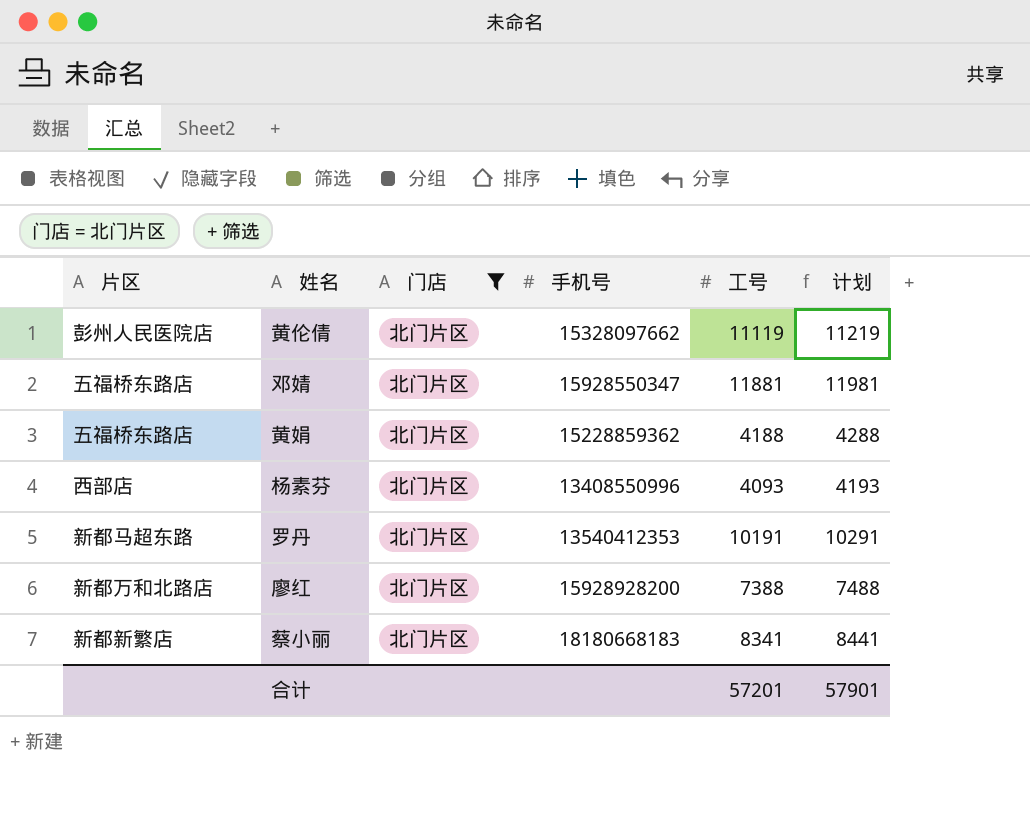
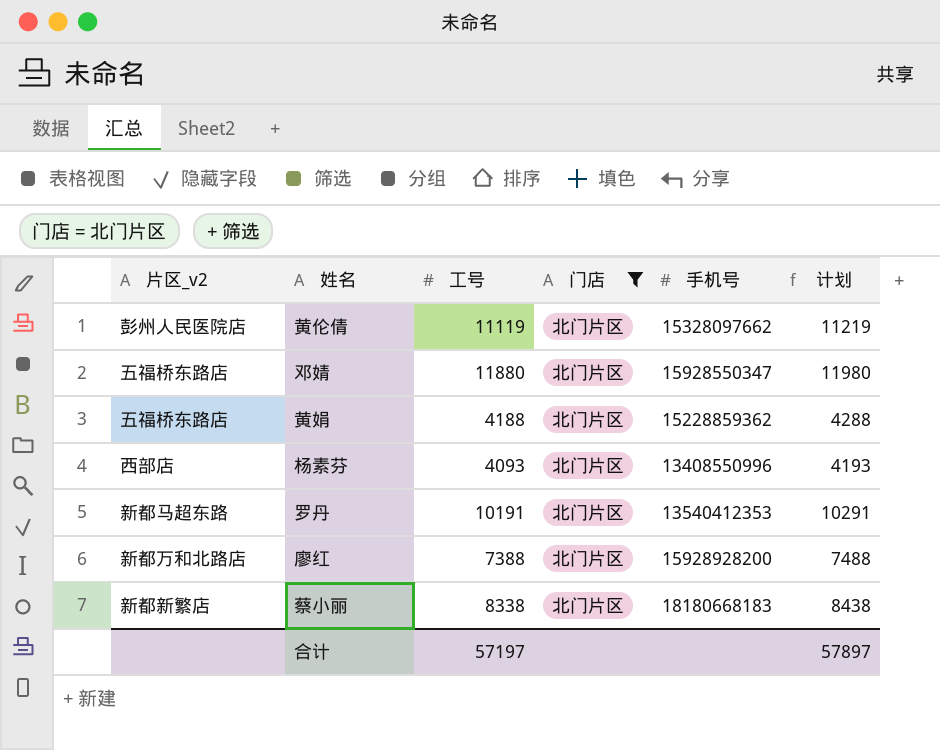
column name: 片区 -> 片区_v2
column 工号 | position: 5 -> 3
邓婧 | 工号: 11881 -> 11880
邓婧 | 计划: 11981 -> 11980
蔡小丽 | 工号: 8341 -> 8338
蔡小丽 | 计划: 8441 -> 8438
合计 | 工号: 57201 -> 57197
合计 | 计划: 57901 -> 57897

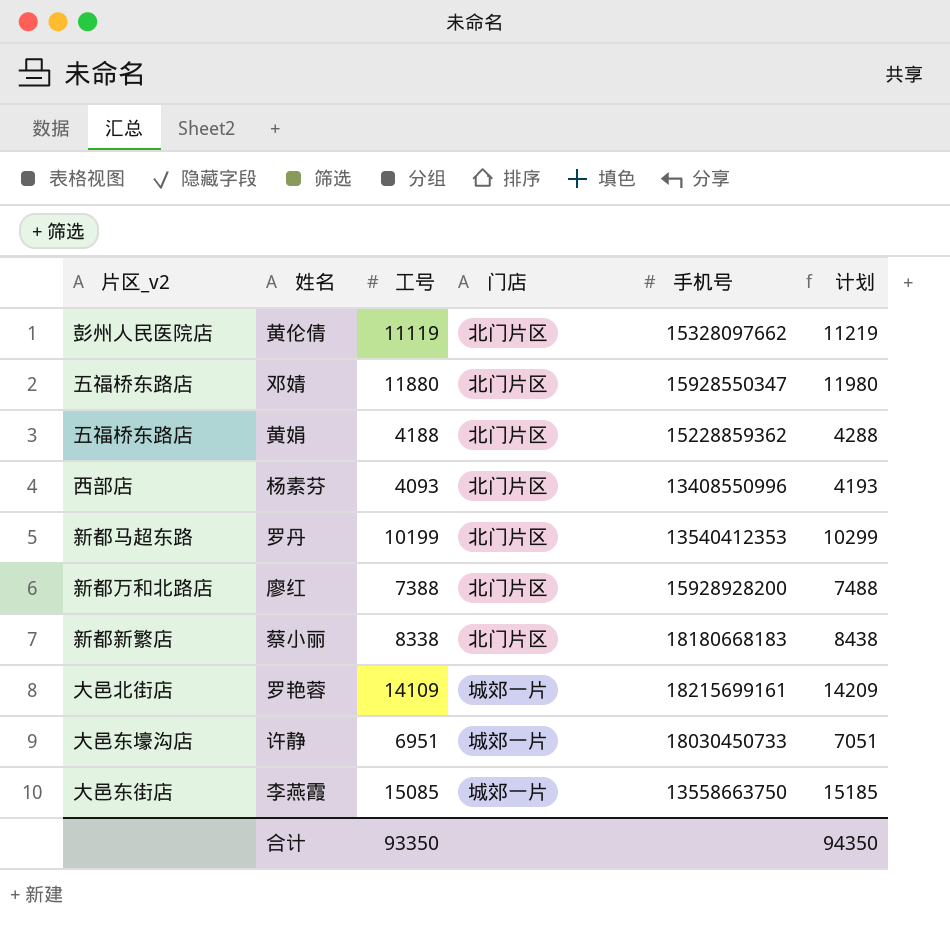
filter: 门店 = 北门片区 -> none
罗丹 | 工号: 10191 -> 10199
罗丹 | 计划: 10291 -> 10299
合计 | 工号: 57197 -> 93350
合计 | 计划: 57897 -> 94350

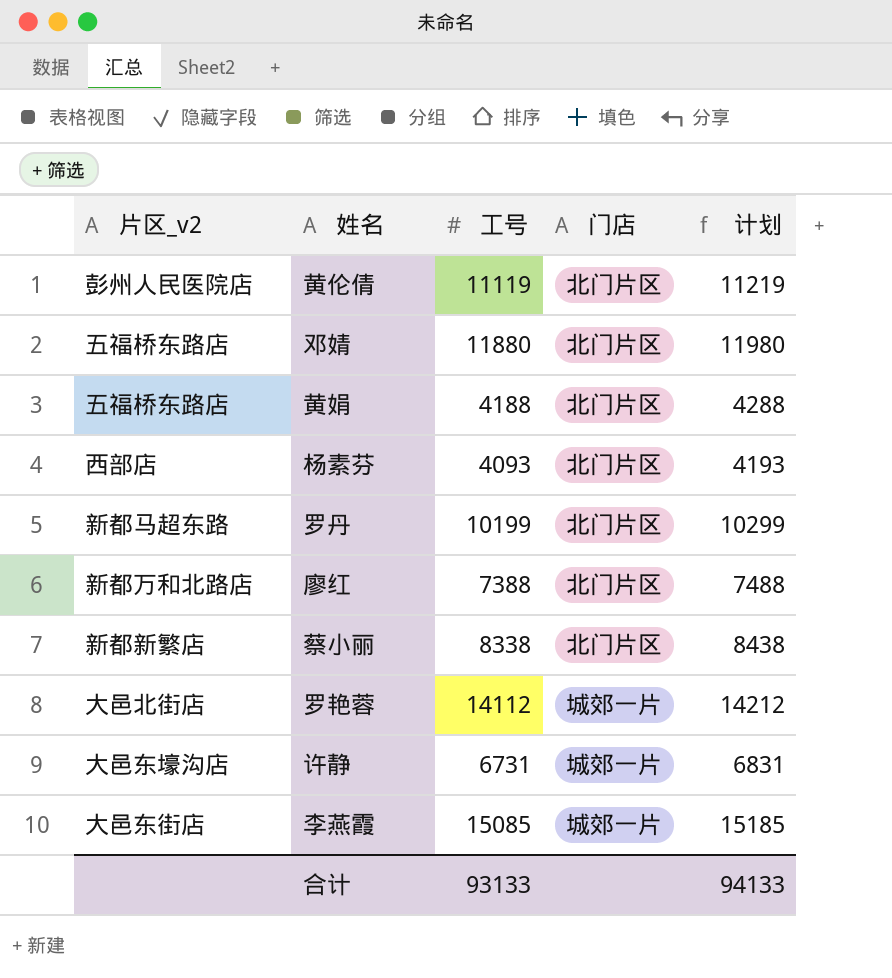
column 手机号 | position: 5 -> none
罗艳蓉 | 工号: 14109 -> 14112
罗艳蓉 | 计划: 14209 -> 14212
许静 | 工号: 6951 -> 6731
许静 | 计划: 7051 -> 6831
合计 | 工号: 93350 -> 93133
合计 | 计划: 94350 -> 94133

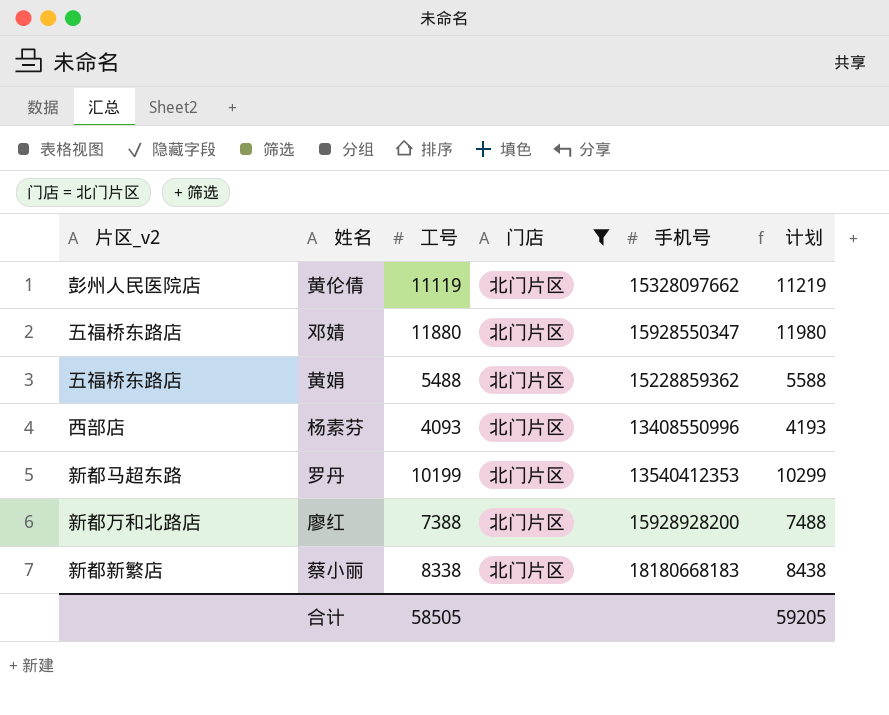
filter: none -> 门店 = 北门片区
column 手机号 | position: none -> 5
黄娟 | 工号: 4188 -> 5488
黄娟 | 计划: 4288 -> 5588
合计 | 工号: 93133 -> 58505
合计 | 计划: 94133 -> 59205

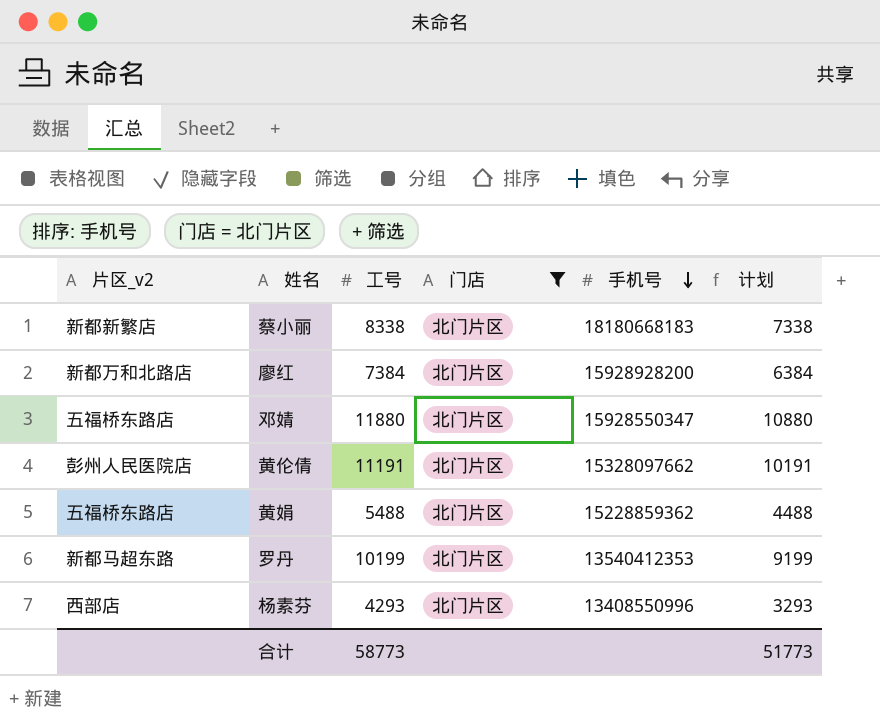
row order: none -> 手机号 descending
column 计划 | formula: [工号] + 100 -> [工号] - 1000
廖红 | 工号: 7388 -> 7384
黄伦倩 | 工号: 11119 -> 11191
杨素芬 | 工号: 4093 -> 4293
合计 | 工号: 58505 -> 58773
合计 | 计划: 59205 -> 51773

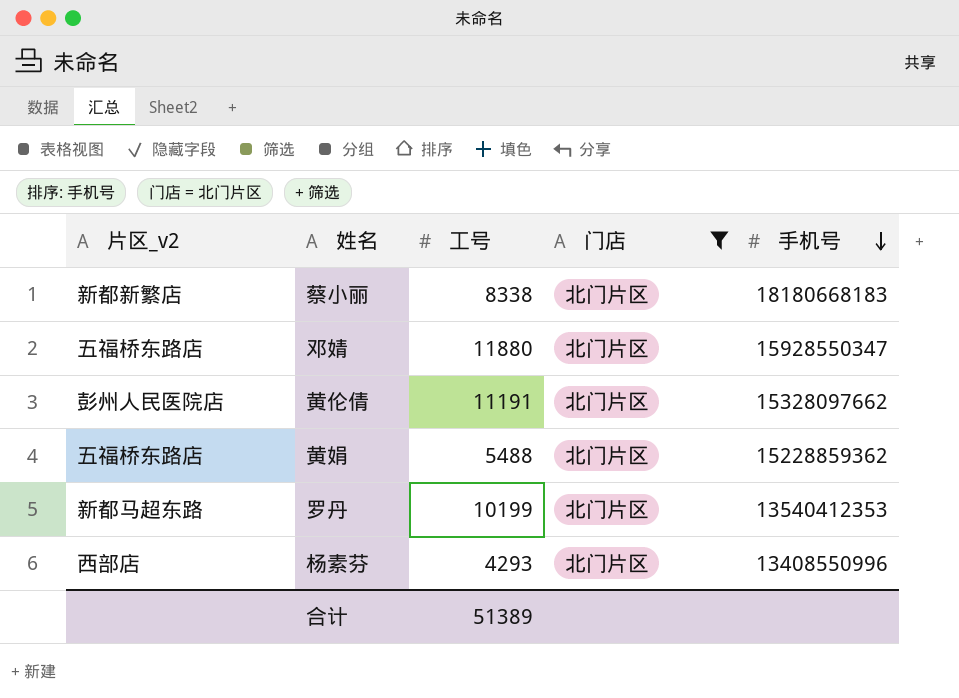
column 计划 | formula: [工号] - 1000 -> none
row 廖红: 新都万和北路店 | 7384 | 北门片区 | 15928928200 | 6384 -> none
合计 | 工号: 58773 -> 51389

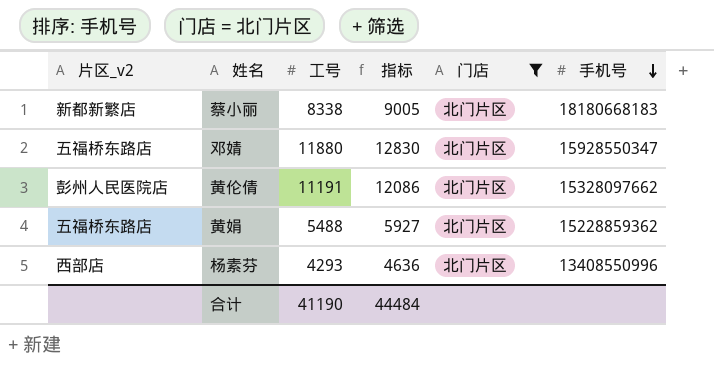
column 指标 | formula: none -> [工号] * 1.08
row 罗丹: 新都马超东路 | 10199 | 北门片区 | 13540412353 -> none
合计 | 工号: 51389 -> 41190

